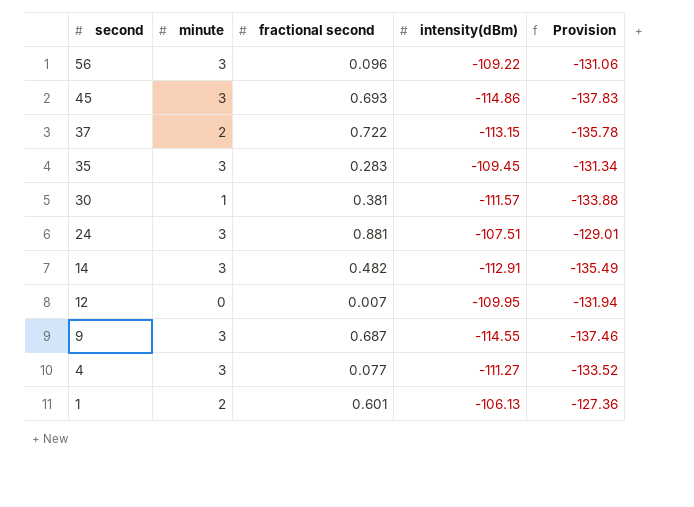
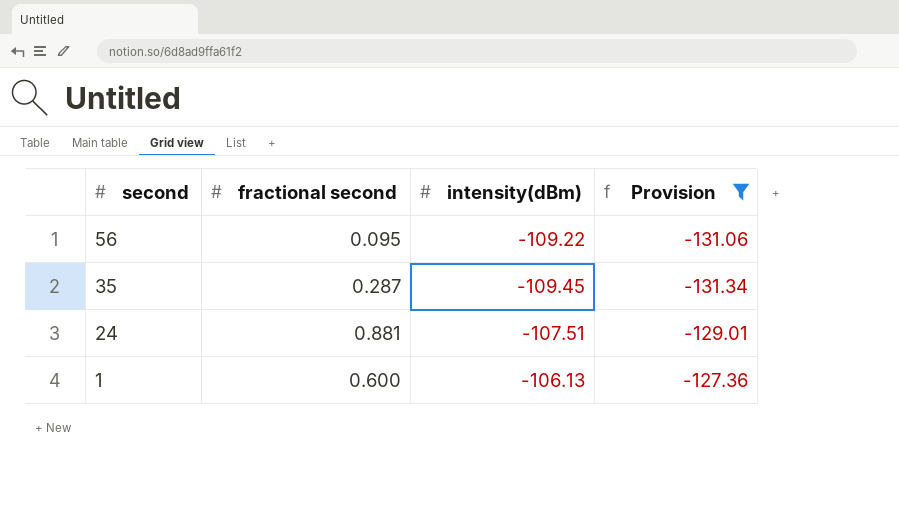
filter: none -> Provision >= -131.34
column minute | position: 2 -> none
56 | fractional second: 0.096 -> 0.095
35 | fractional second: 0.283 -> 0.287
1 | fractional second: 0.601 -> 0.600

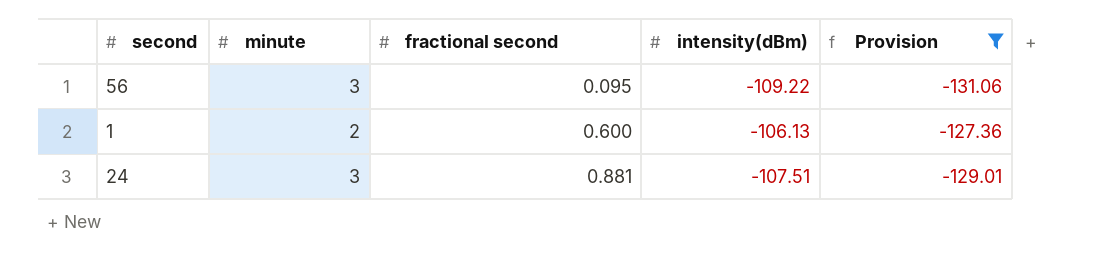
row order: second descending -> fractional second ascending
column minute | position: none -> 2
row 35: 0.287 | -109.45 | -131.34 -> none

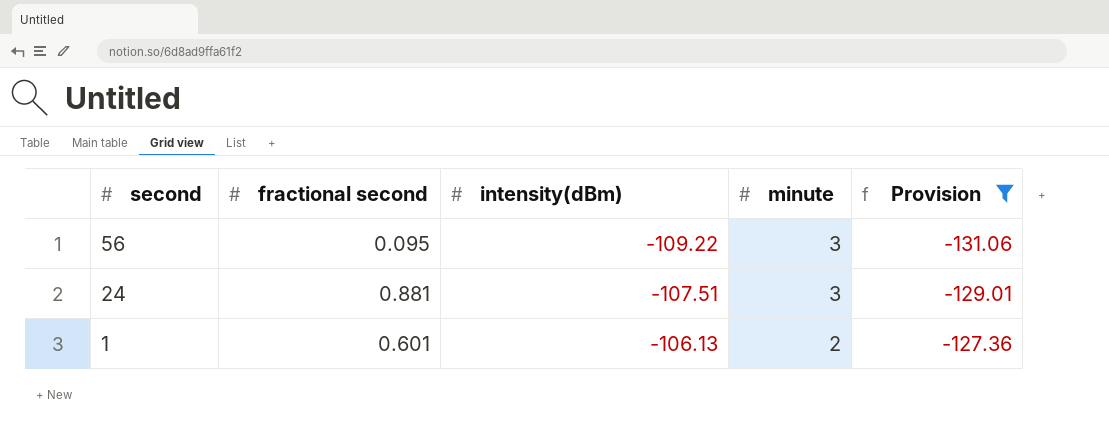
row order: fractional second ascending -> second descending
column minute | position: 2 -> 4
1 | fractional second: 0.600 -> 0.601

